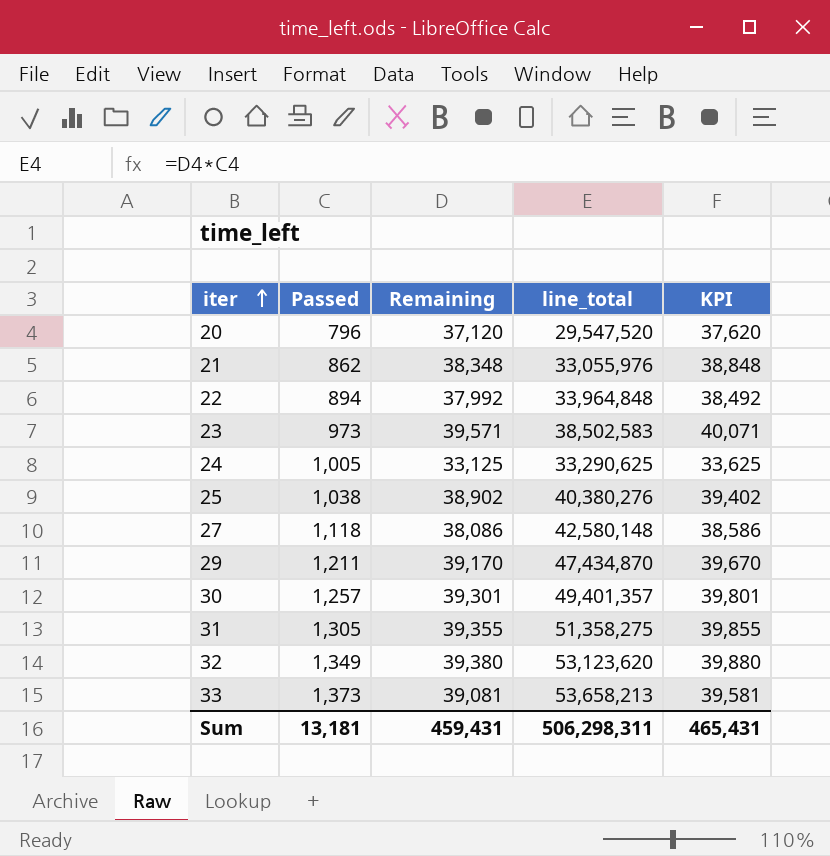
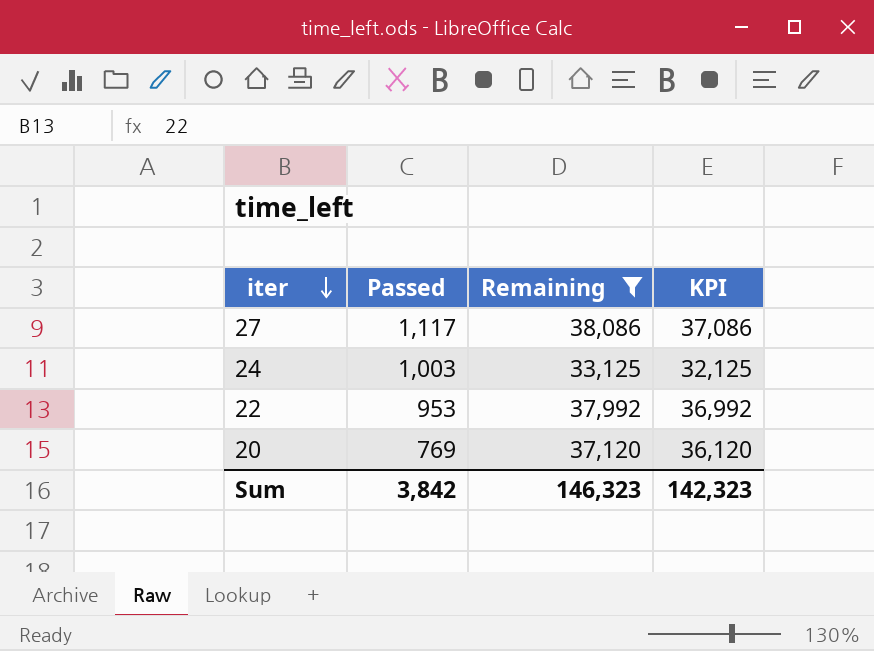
filter: none -> Remaining <= 38,086
row order: iter ascending -> iter descending
column line_total | formula: [Passed] * [Remaining] -> none
column KPI | formula: [Remaining] + 500 -> [Remaining] - 1000
27 | Passed: 1,118 -> 1,117
24 | Passed: 1,005 -> 1,003
22 | Passed: 894 -> 953
20 | Passed: 796 -> 769
Sum | Passed: 13,181 -> 3,842
Sum | Remaining: 459,431 -> 146,323
Sum | KPI: 465,431 -> 142,323

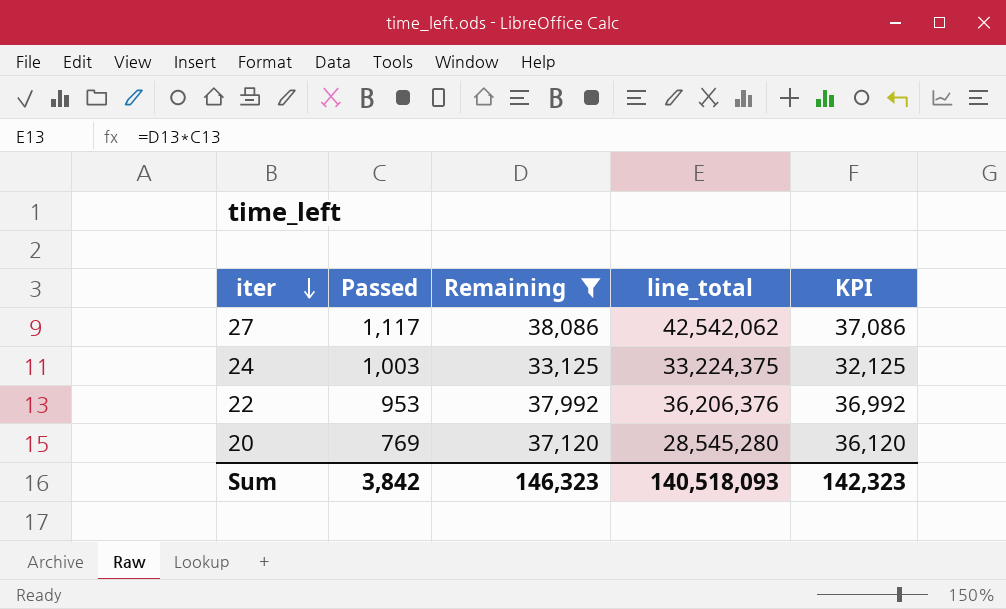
column line_total | formula: none -> [Passed] * [Remaining]

